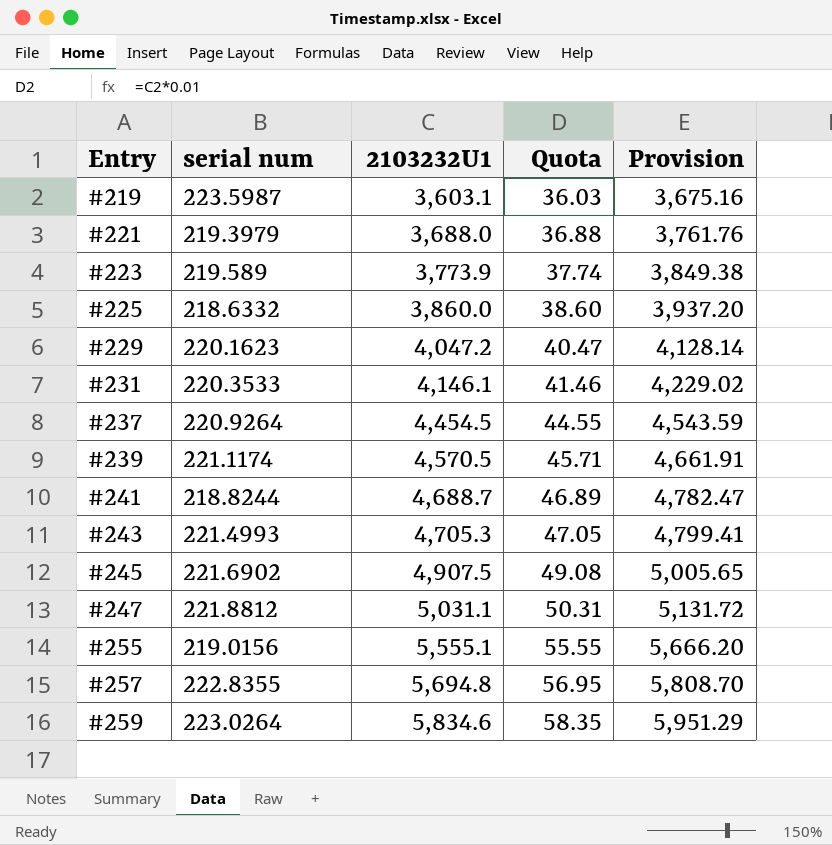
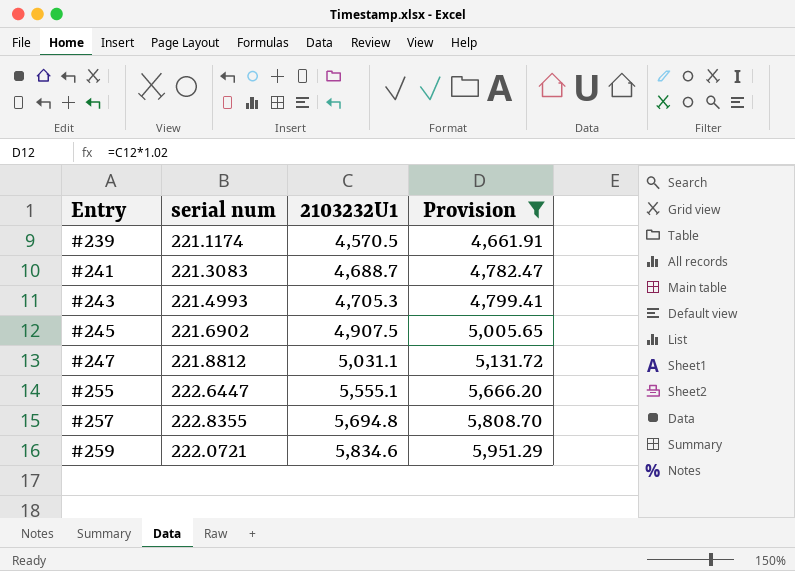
filter: none -> Provision >= 4,661.91
column Quota | formula: [2103232U1] * 0.01 -> none
#241 | serial num: 218.8244 -> 221.3083
#255 | serial num: 219.0156 -> 222.6447
#259 | serial num: 223.0264 -> 222.0721

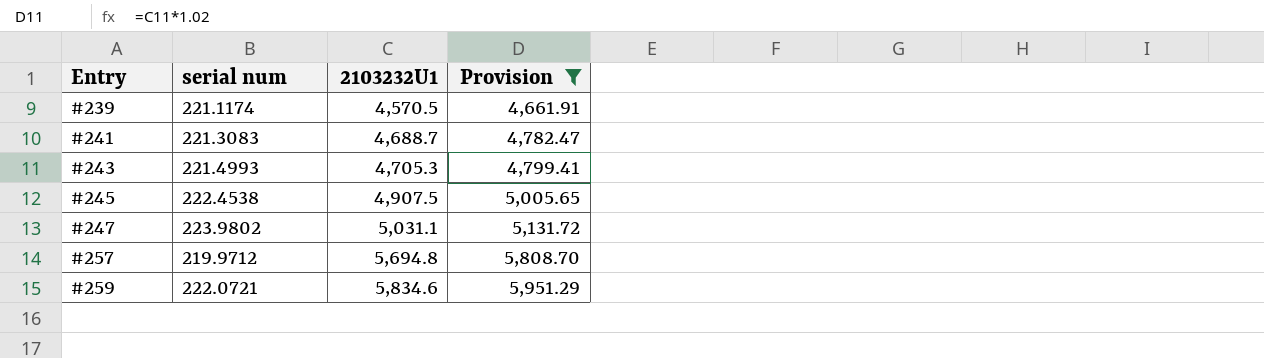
row #255: 222.6447 | 5,555.1 | 5,666.20 -> none
#245 | serial num: 221.6902 -> 222.4538
#247 | serial num: 221.8812 -> 223.9802
#257 | serial num: 222.8355 -> 219.9712

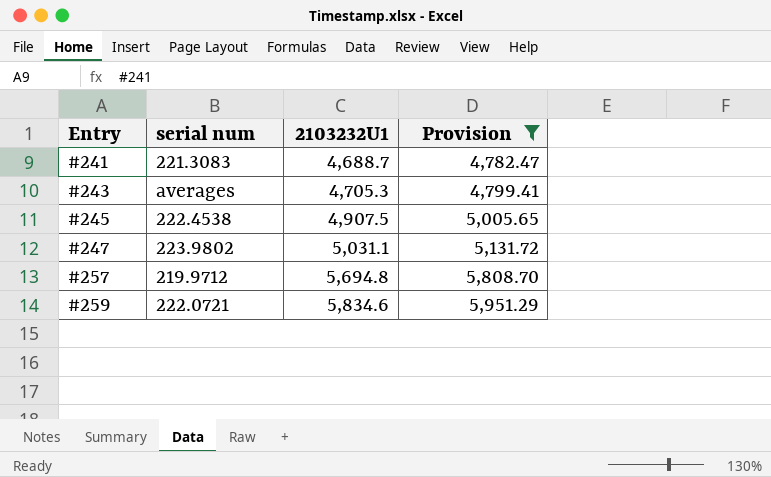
row #239: 221.1174 | 4,570.5 | 4,661.91 -> none
#243 | serial num: 221.4993 -> averages

